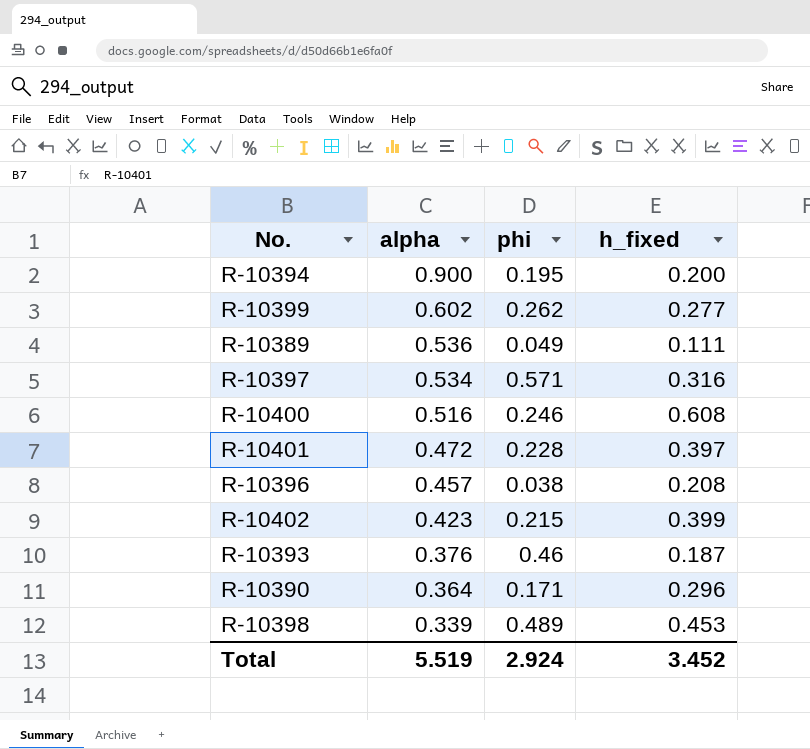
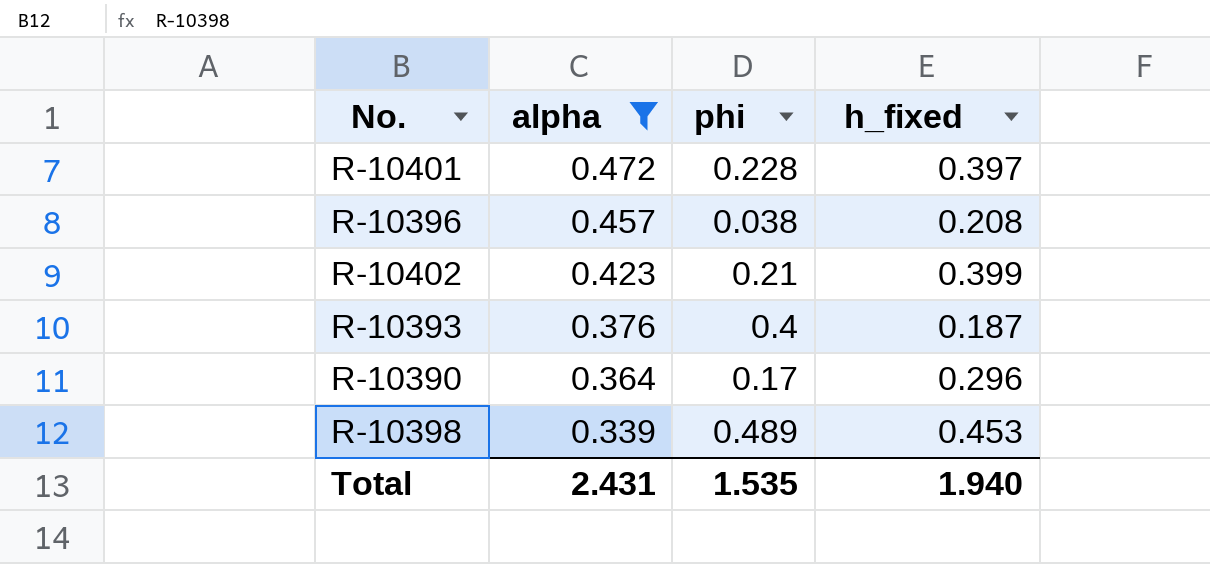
filter: none -> alpha <= 0.472
R-10402 | phi: 0.215 -> 0.21
R-10393 | phi: 0.46 -> 0.4
R-10390 | phi: 0.171 -> 0.17
Total | alpha: 5.519 -> 2.431
Total | phi: 2.924 -> 1.535
Total | h_fixed: 3.452 -> 1.940

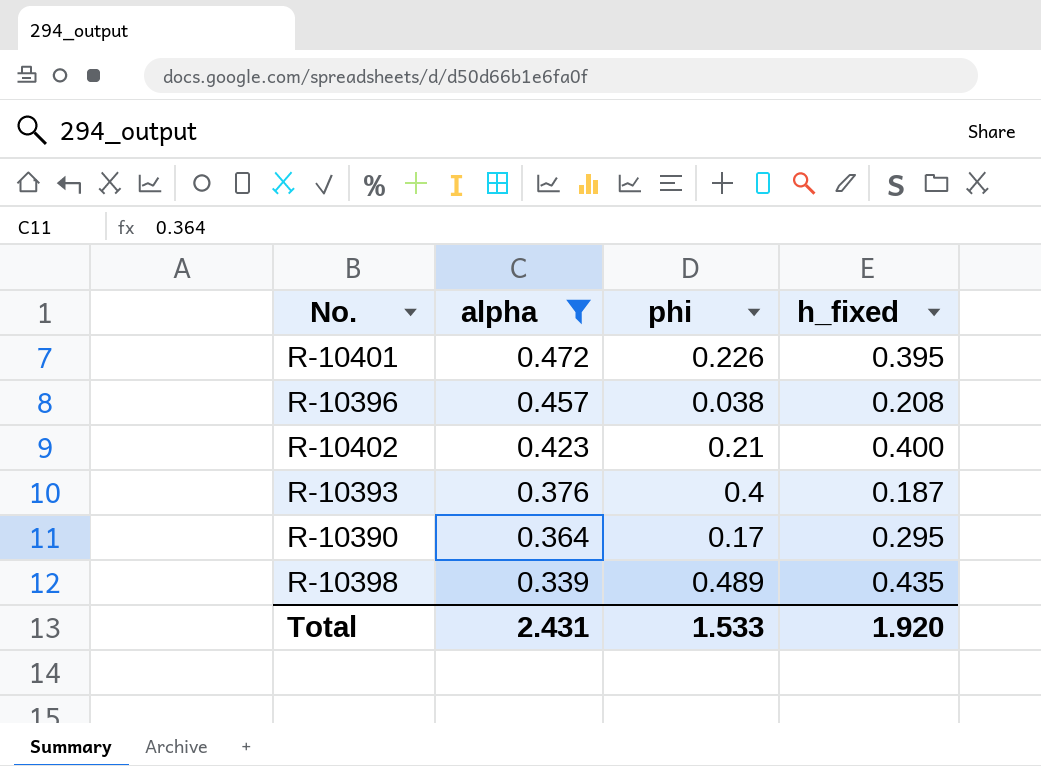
R-10401 | phi: 0.228 -> 0.226
R-10401 | h_fixed: 0.397 -> 0.395
R-10402 | h_fixed: 0.399 -> 0.400
R-10390 | h_fixed: 0.296 -> 0.295
R-10398 | h_fixed: 0.453 -> 0.435
Total | phi: 1.535 -> 1.533
Total | h_fixed: 1.940 -> 1.920

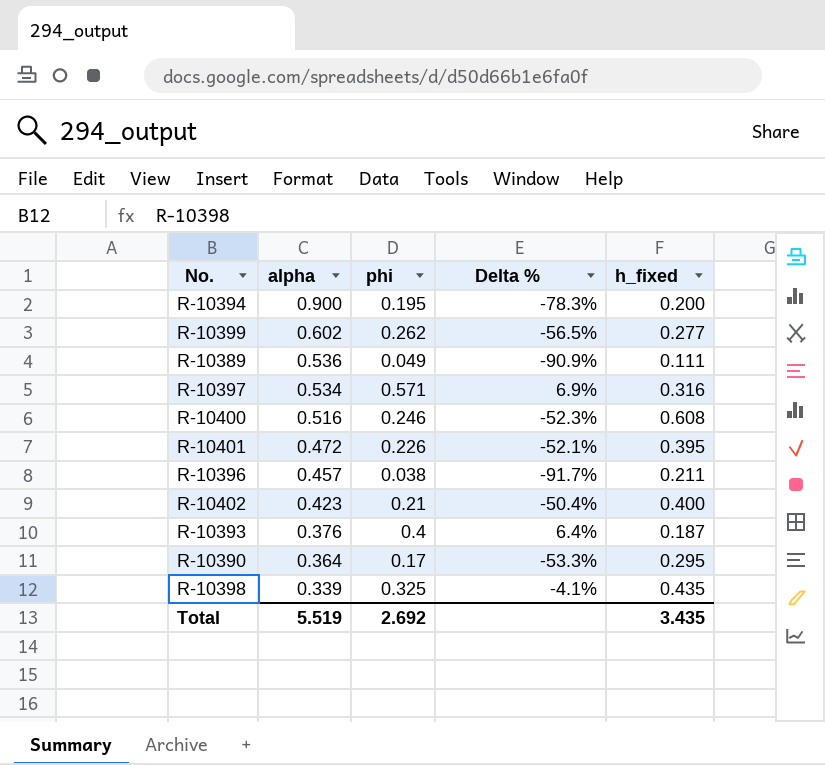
filter: alpha <= 0.472 -> none
column Delta % | formula: none -> ([phi] - [alpha]) / [alpha]
R-10396 | h_fixed: 0.208 -> 0.211
R-10398 | phi: 0.489 -> 0.325
Total | alpha: 2.431 -> 5.519
Total | phi: 1.533 -> 2.692
Total | h_fixed: 1.920 -> 3.435

